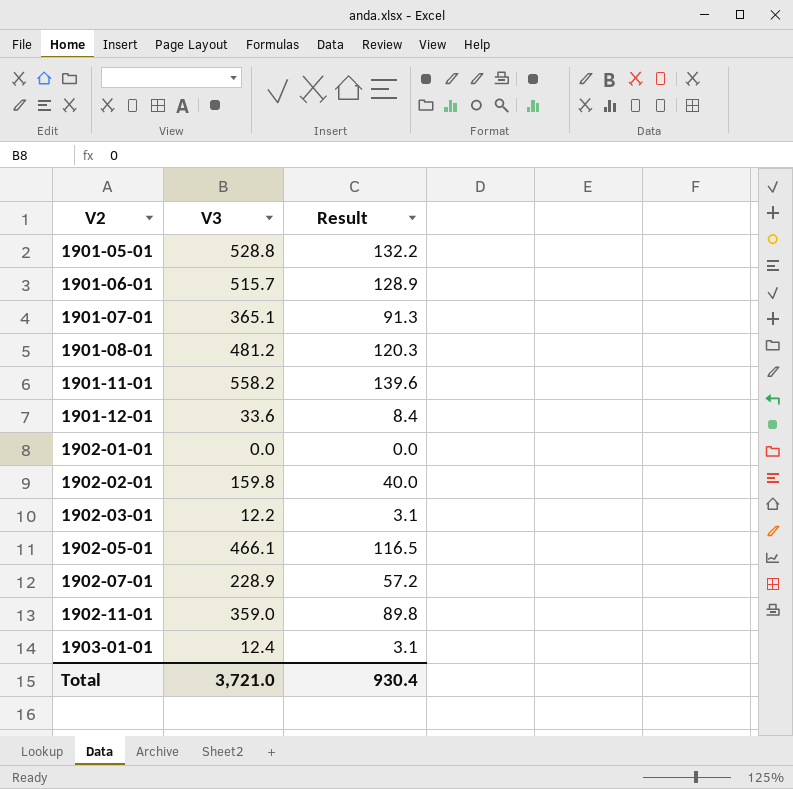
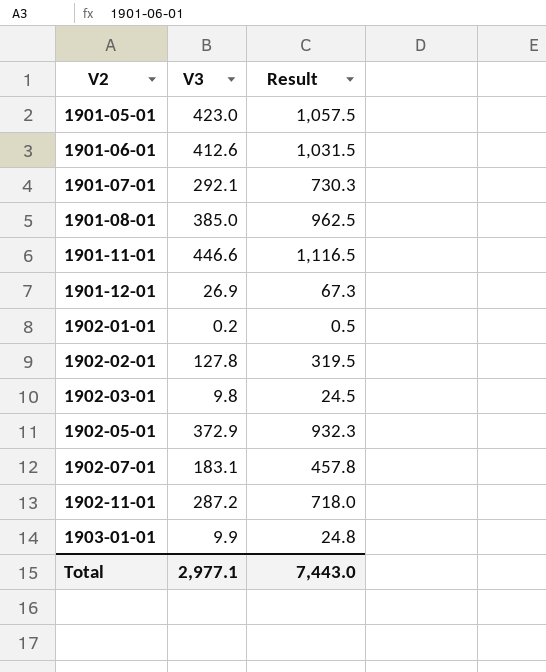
column Result | formula: [V3] * 0.25 -> [V3] * 2.5
1901-05-01 | V3: 528.8 -> 423.0
1901-06-01 | V3: 515.7 -> 412.6
1901-07-01 | V3: 365.1 -> 292.1
1901-08-01 | V3: 481.2 -> 385.0
1901-11-01 | V3: 558.2 -> 446.6
1901-12-01 | V3: 33.6 -> 26.9
1902-01-01 | V3: 0.0 -> 0.2
1902-02-01 | V3: 159.8 -> 127.8
1902-03-01 | V3: 12.2 -> 9.8
1902-05-01 | V3: 466.1 -> 372.9
1902-07-01 | V3: 228.9 -> 183.1
1902-11-01 | V3: 359.0 -> 287.2
1903-01-01 | V3: 12.4 -> 9.9
Total | V3: 3,721.0 -> 2,977.1
Total | Result: 930.4 -> 7,443.0

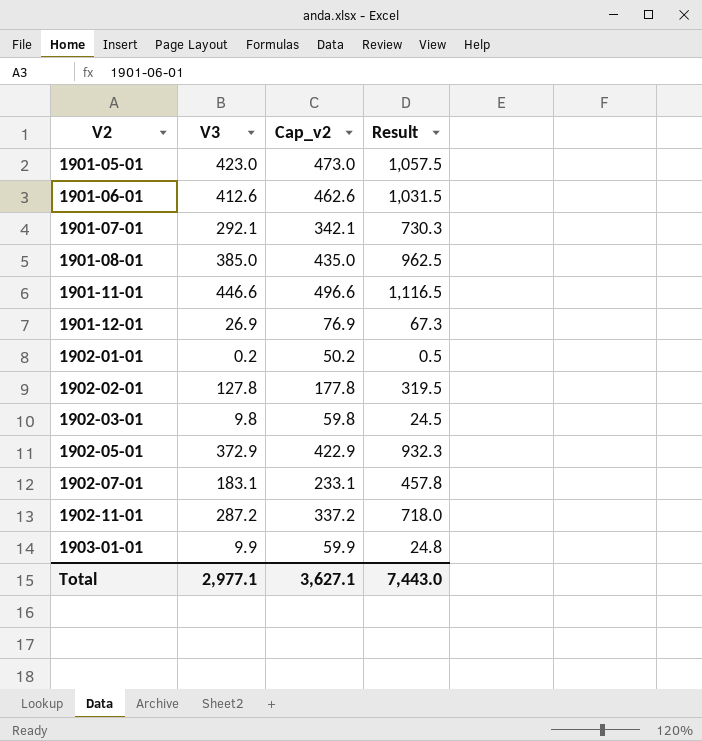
column Cap_v2 | formula: none -> [V3] + 50

